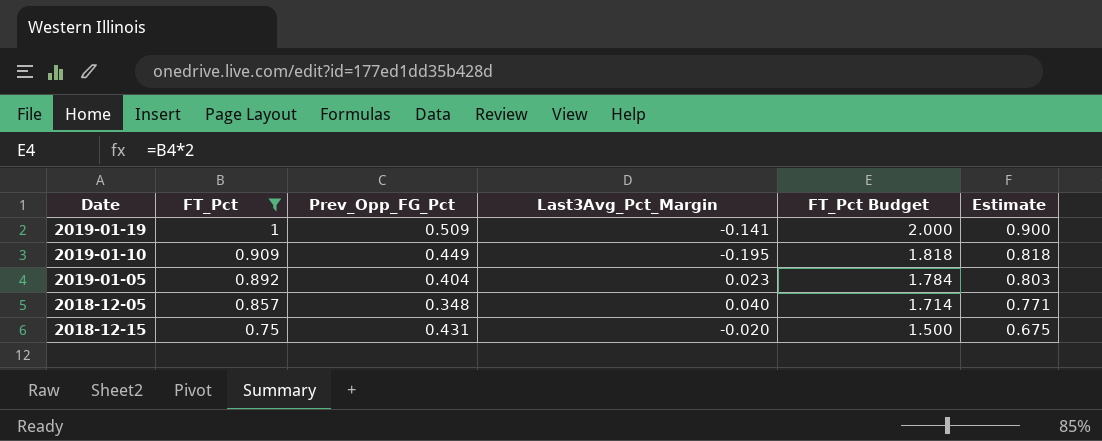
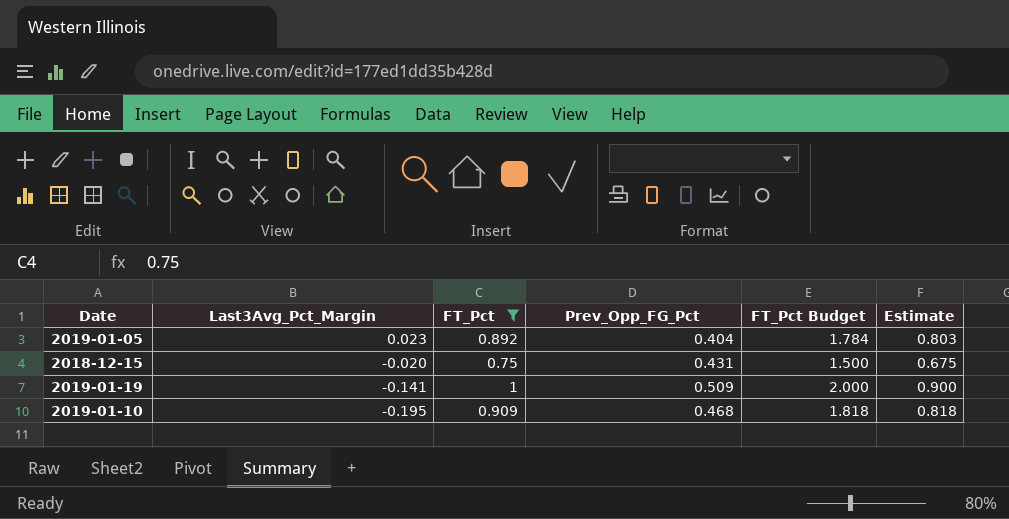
row order: FT_Pct descending -> Last3Avg_Pct_Margin descending
column Last3Avg_Pct_Margin | position: 4 -> 2
row 2018-12-05: 0.857 | 0.348 | 0.040 | 1.714 | 0.771 -> none
2019-01-10 | Prev_Opp_FG_Pct: 0.449 -> 0.468

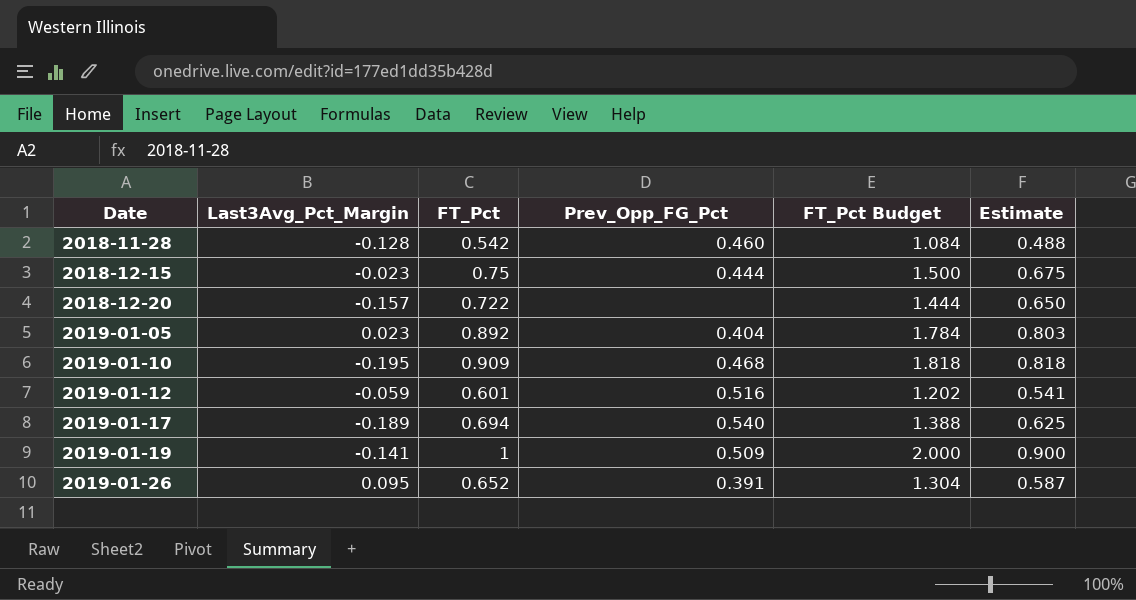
filter: FT_Pct >= 0.75 -> none
row order: Last3Avg_Pct_Margin descending -> Date ascending
2018-12-15 | Last3Avg_Pct_Margin: -0.020 -> -0.023
2018-12-15 | Prev_Opp_FG_Pct: 0.431 -> 0.444

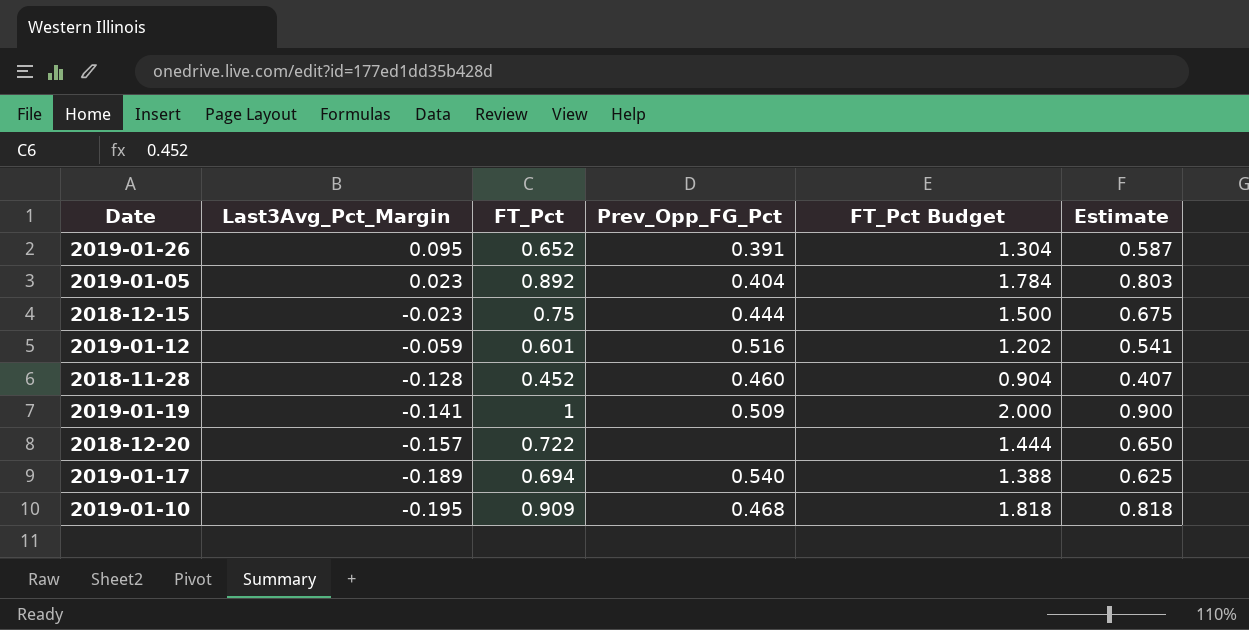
row order: Date ascending -> Last3Avg_Pct_Margin descending
2018-11-28 | FT_Pct: 0.542 -> 0.452
2018-11-28 | FT_Pct Budget: 1.084 -> 0.904
2018-11-28 | Estimate: 0.488 -> 0.407

